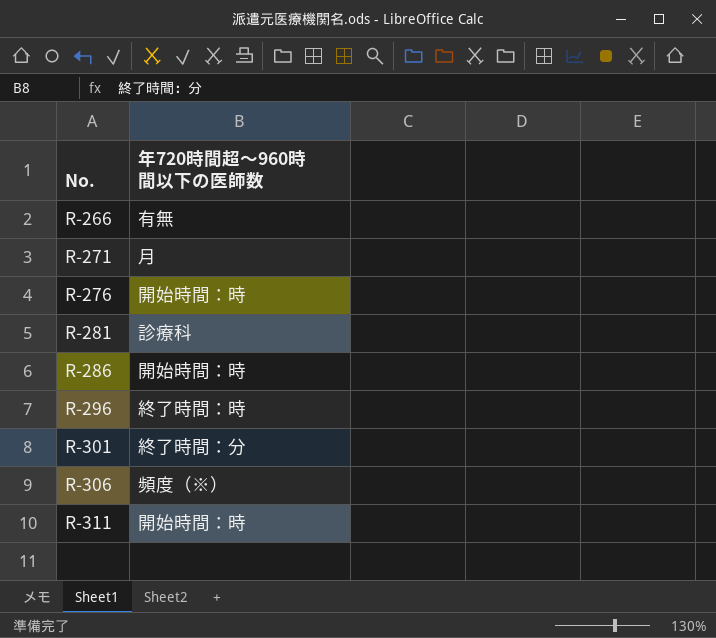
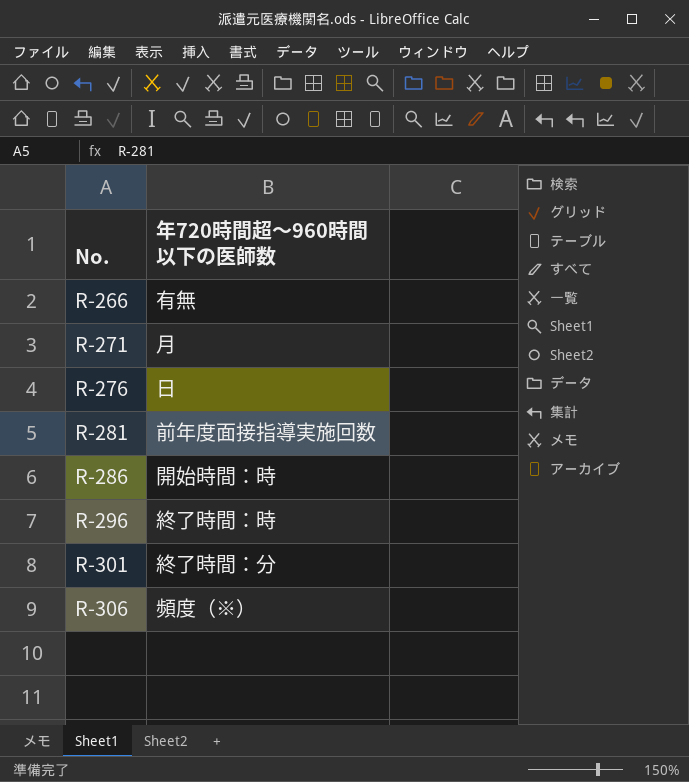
row R-311: 開始時間：時 -> none
R-276 | 年720時間超～960時間以下の医師数: 開始時間：時 -> 日
R-281 | 年720時間超～960時間以下の医師数: 診療科 -> 前年度面接指導実施回数

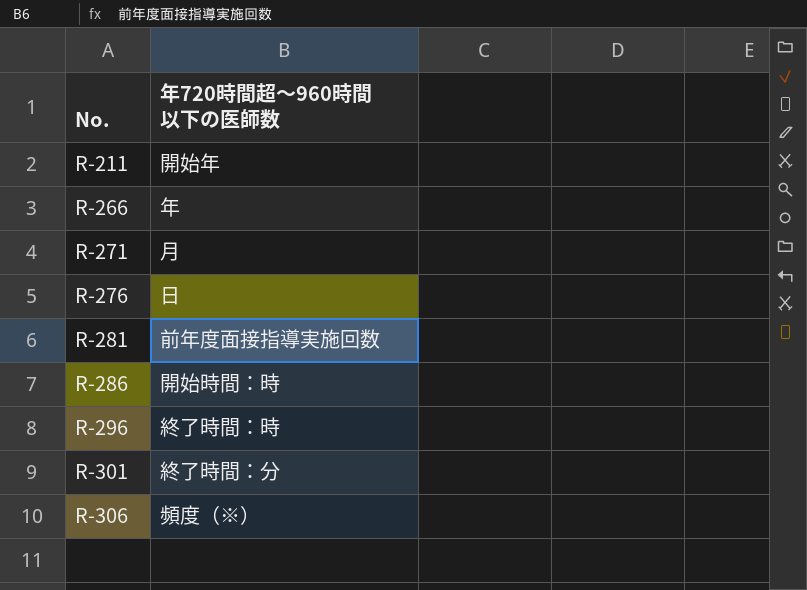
row R-211: none -> 開始年
R-266 | 年720時間超～960時間以下の医師数: 有無 -> 年

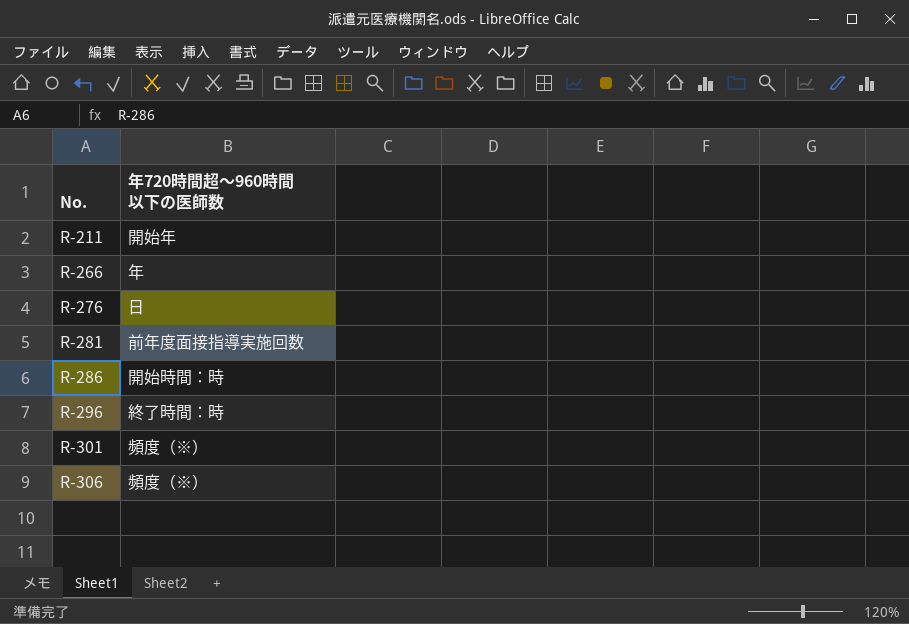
row R-271: 月 -> none
R-301 | 年720時間超～960時間以下の医師数: 終了時間：分 -> 頻度（※）

